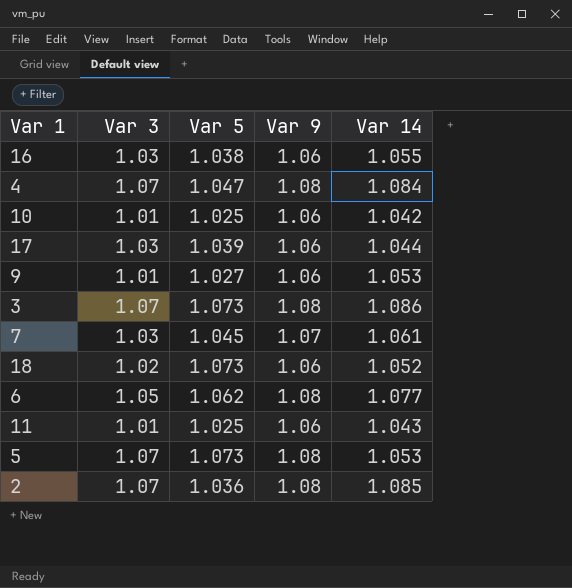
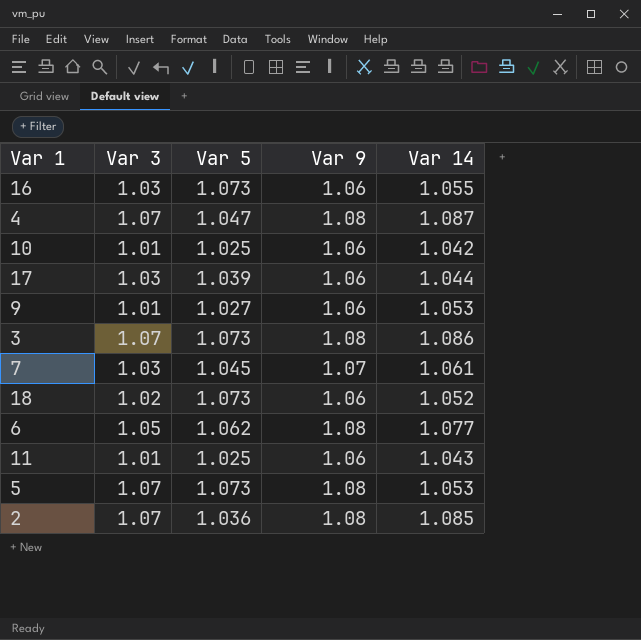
16 | Var 5: 1.038 -> 1.073
4 | Var 14: 1.084 -> 1.087

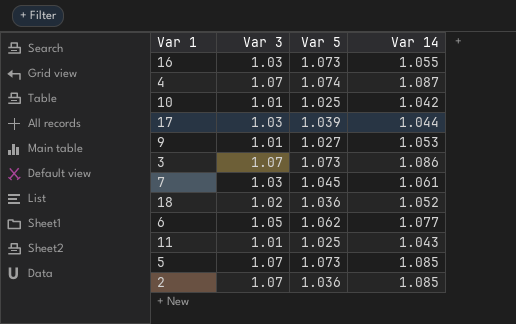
column Var 9 | position: 4 -> none
4 | Var 5: 1.047 -> 1.074
18 | Var 5: 1.073 -> 1.036
5 | Var 14: 1.053 -> 1.085

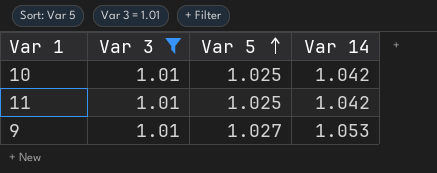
filter: none -> Var 3 = 1.01
row order: none -> Var 5 ascending
11 | Var 14: 1.043 -> 1.042

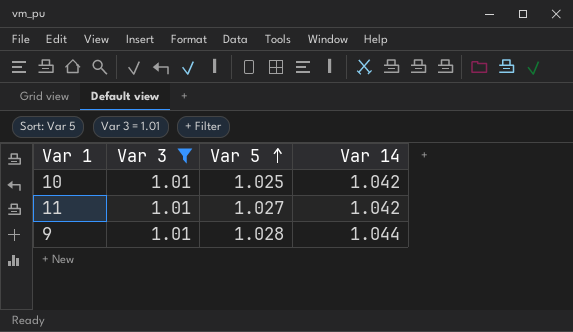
11 | Var 5: 1.025 -> 1.027
9 | Var 5: 1.027 -> 1.028
9 | Var 14: 1.053 -> 1.044

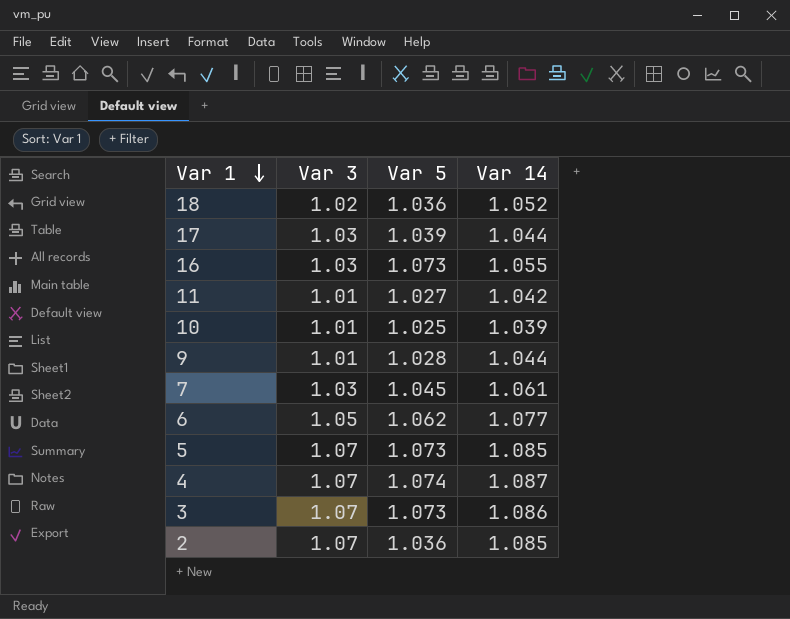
filter: Var 3 = 1.01 -> none
row order: Var 5 ascending -> Var 1 descending
10 | Var 14: 1.042 -> 1.039

